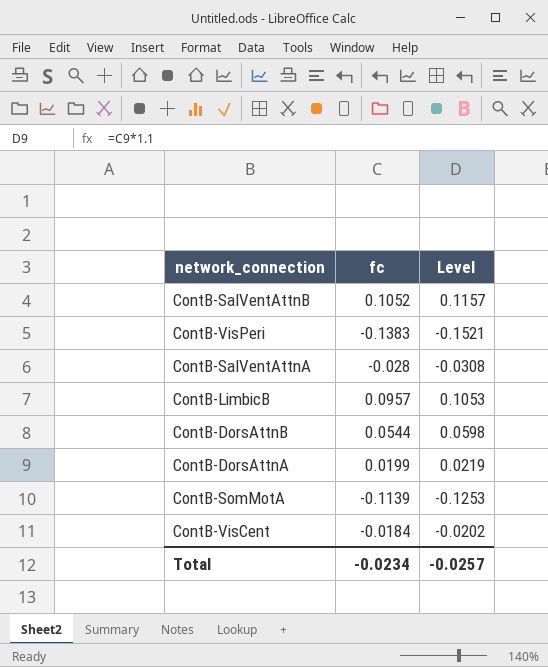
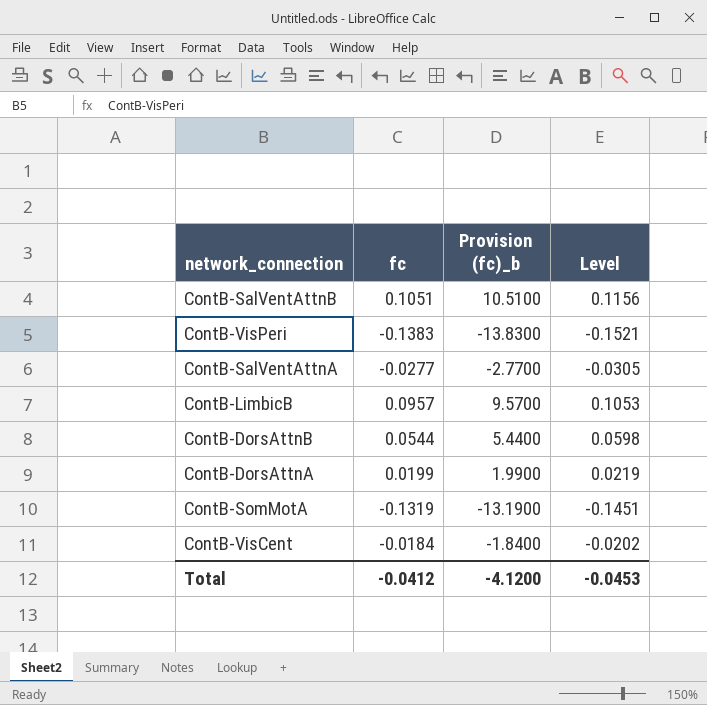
column Provision (fc)_b | formula: none -> [fc] * 100
ContB-SalVentAttnB | fc: 0.1052 -> 0.1051
ContB-SalVentAttnB | Level: 0.1157 -> 0.1156
ContB-SalVentAttnA | fc: -0.028 -> -0.0277
ContB-SalVentAttnA | Level: -0.0308 -> -0.0305
ContB-SomMotA | fc: -0.1139 -> -0.1319
ContB-SomMotA | Level: -0.1253 -> -0.1451
Total | fc: -0.0234 -> -0.0412
Total | Level: -0.0257 -> -0.0453

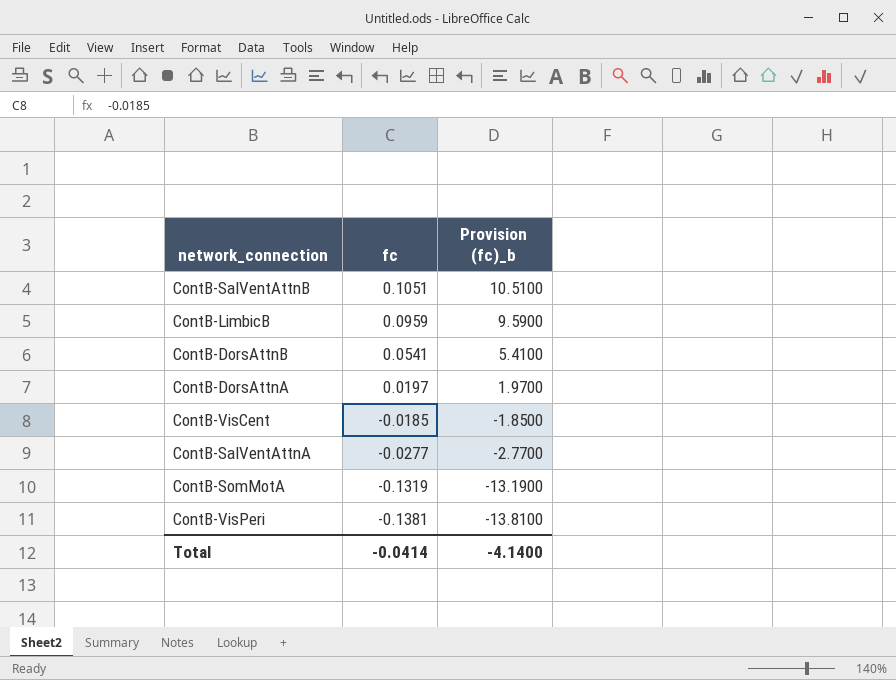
row order: none -> fc descending
column Level | formula: [fc] * 1.1 -> none
ContB-LimbicB | fc: 0.0957 -> 0.0959
ContB-LimbicB | Provision (fc)_b: 9.5700 -> 9.5900
ContB-DorsAttnB | fc: 0.0544 -> 0.0541
ContB-DorsAttnB | Provision (fc)_b: 5.4400 -> 5.4100
ContB-DorsAttnA | fc: 0.0199 -> 0.0197
ContB-DorsAttnA | Provision (fc)_b: 1.9900 -> 1.9700
ContB-VisCent | fc: -0.0184 -> -0.0185
ContB-VisCent | Provision (fc)_b: -1.8400 -> -1.8500
ContB-VisPeri | fc: -0.1383 -> -0.1381
ContB-VisPeri | Provision (fc)_b: -13.8300 -> -13.8100
Total | fc: -0.0412 -> -0.0414
Total | Provision (fc)_b: -4.1200 -> -4.1400

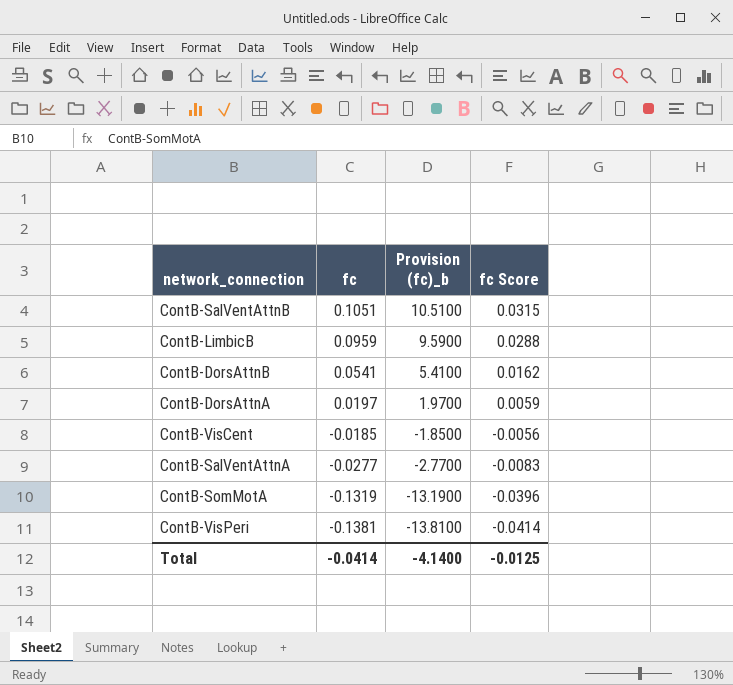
column fc Score | formula: none -> [fc] * 0.3

